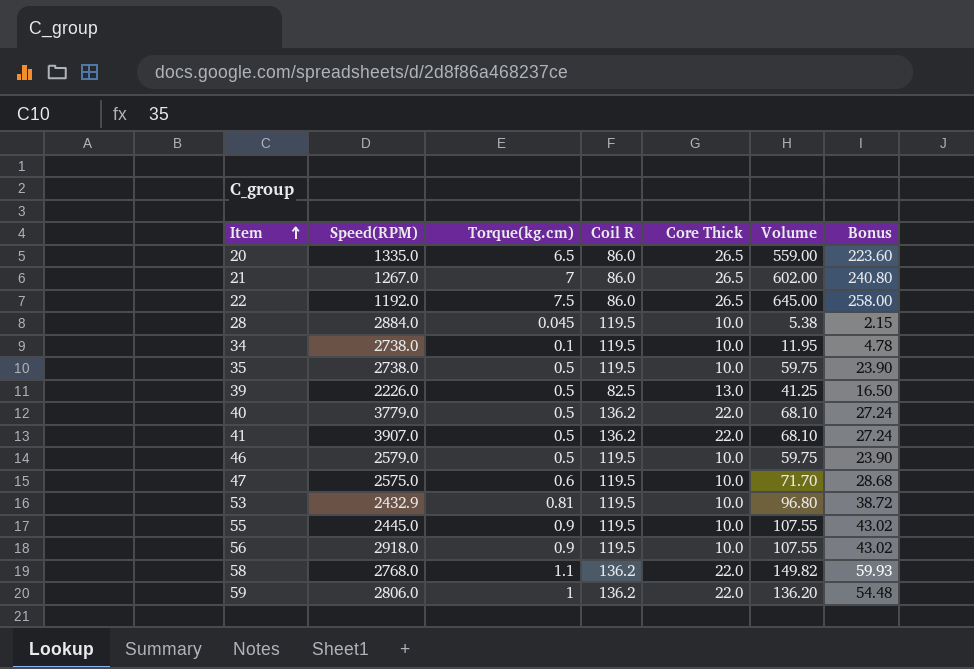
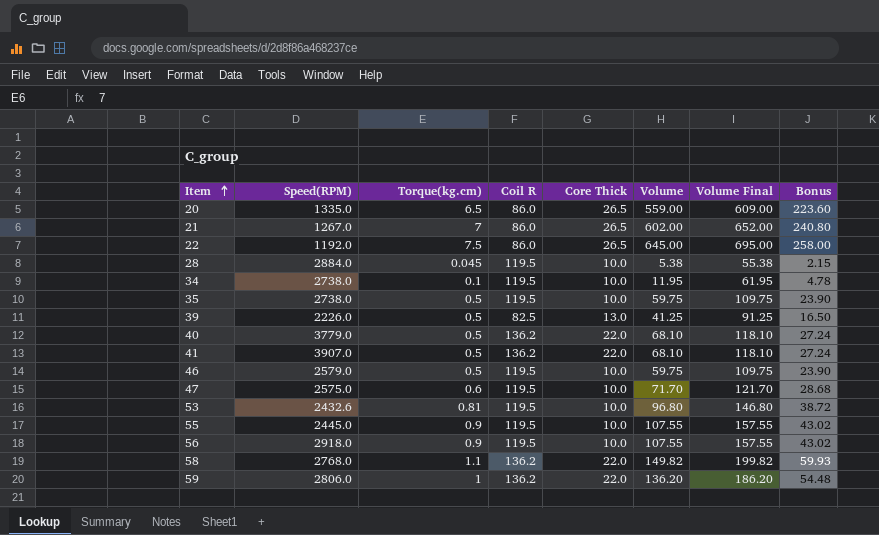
column Volume Final | formula: none -> [Volume] + 50
53 | Speed(RPM): 2432.9 -> 2432.6

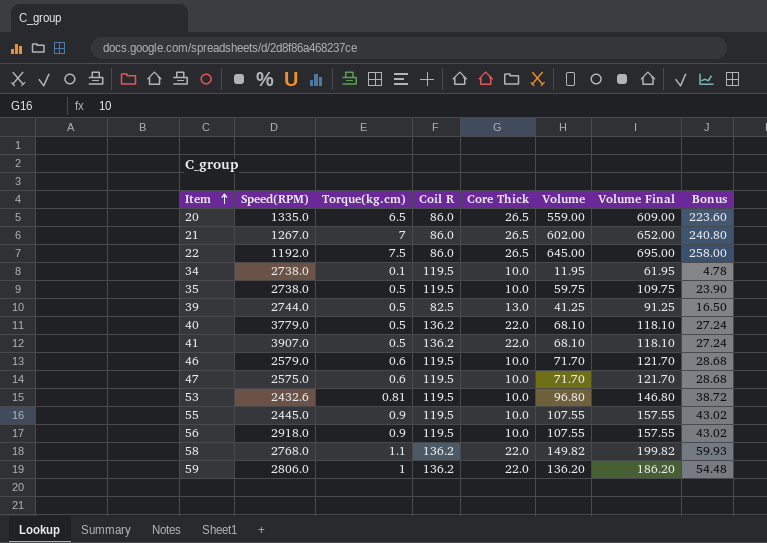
row 28: 2884.0 | 0.045 | 119.5 | 10.0 | 5.38 | 55.38 | 2.15 -> none
39 | Speed(RPM): 2226.0 -> 2744.0
46 | Torque(kg.cm): 0.5 -> 0.6
46 | Volume: 59.75 -> 71.70
46 | Volume Final: 109.75 -> 121.70
46 | Bonus: 23.90 -> 28.68

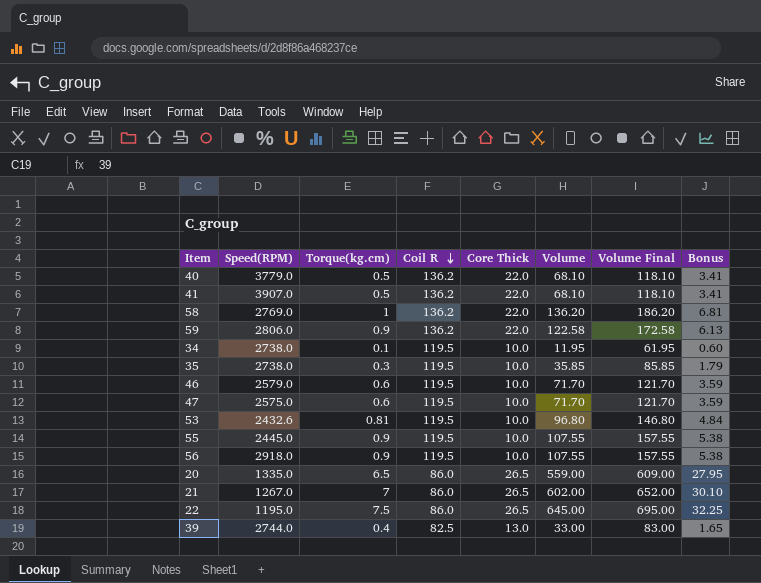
row order: Item ascending -> Coil R descending
column Bonus | formula: [Volume] * 0.4 -> [Volume] * 0.05
58 | Speed(RPM): 2768.0 -> 2769.0
58 | Torque(kg.cm): 1.1 -> 1
58 | Volume: 149.82 -> 136.20
58 | Volume Final: 199.82 -> 186.20
59 | Torque(kg.cm): 1 -> 0.9
59 | Volume: 136.20 -> 122.58
59 | Volume Final: 186.20 -> 172.58
35 | Torque(kg.cm): 0.5 -> 0.3
35 | Volume: 59.75 -> 35.85
35 | Volume Final: 109.75 -> 85.85
22 | Speed(RPM): 1192.0 -> 1195.0
39 | Torque(kg.cm): 0.5 -> 0.4
39 | Volume: 41.25 -> 33.00
39 | Volume Final: 91.25 -> 83.00

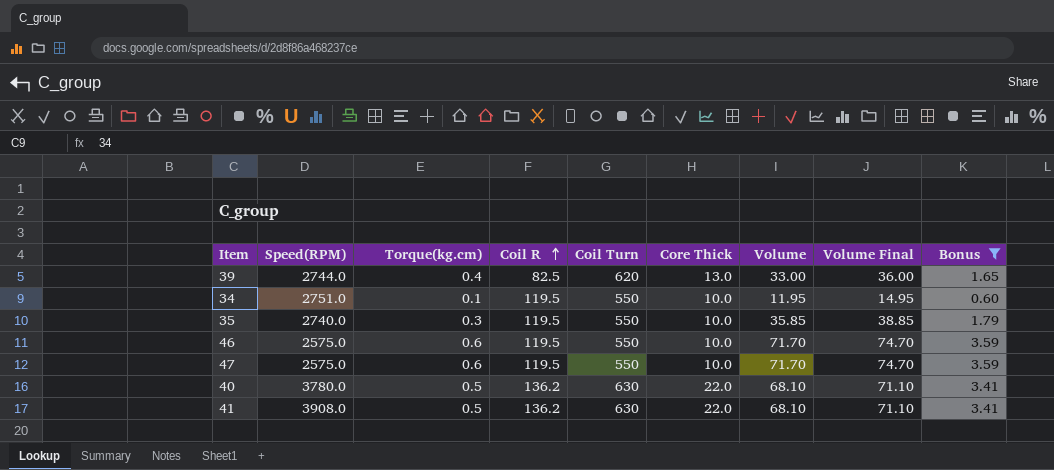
filter: none -> Bonus <= 3.59
row order: Coil R descending -> Coil R ascending
column Coil Turn | position: none -> 5
column Volume Final | formula: [Volume] + 50 -> [Volume] + 3
34 | Speed(RPM): 2738.0 -> 2751.0
35 | Speed(RPM): 2738.0 -> 2740.0
46 | Speed(RPM): 2579.0 -> 2575.0
40 | Speed(RPM): 3779.0 -> 3780.0
41 | Speed(RPM): 3907.0 -> 3908.0

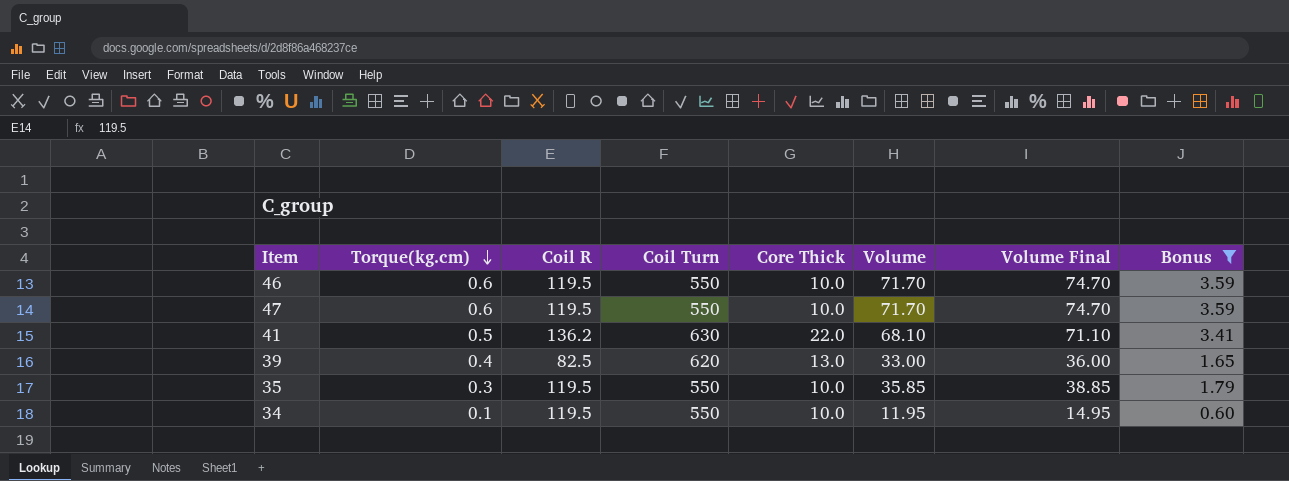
row order: Coil R ascending -> Torque(kg.cm) descending
column Speed(RPM) | position: 2 -> none
row 40: 3780.0 | 0.5 | 136.2 | 630 | 22.0 | 68.10 | 71.10 | 3.41 -> none

